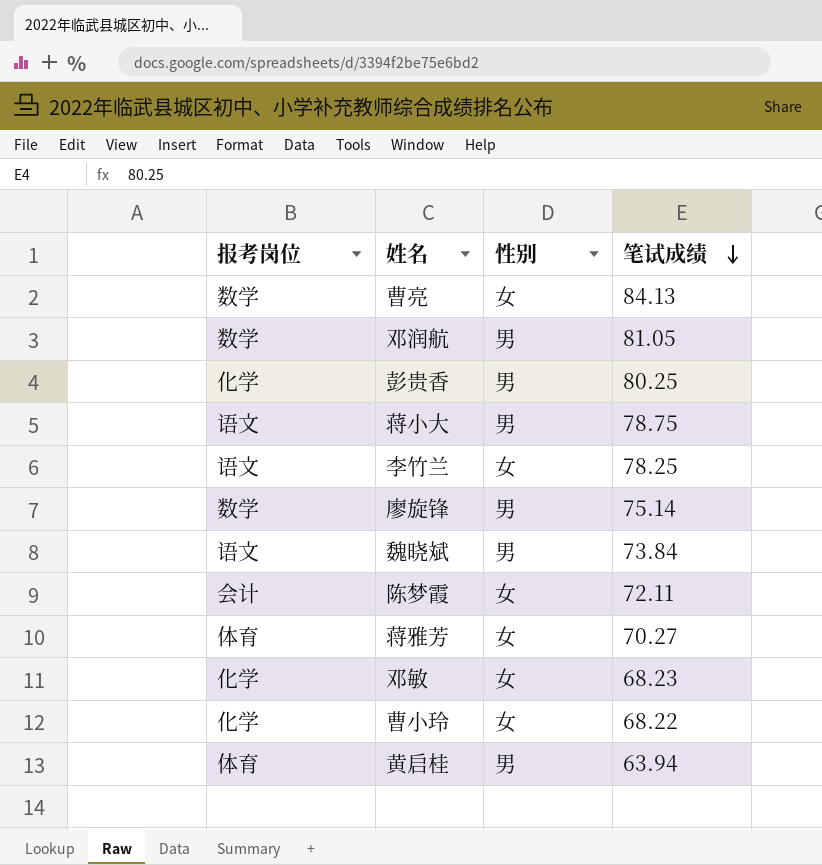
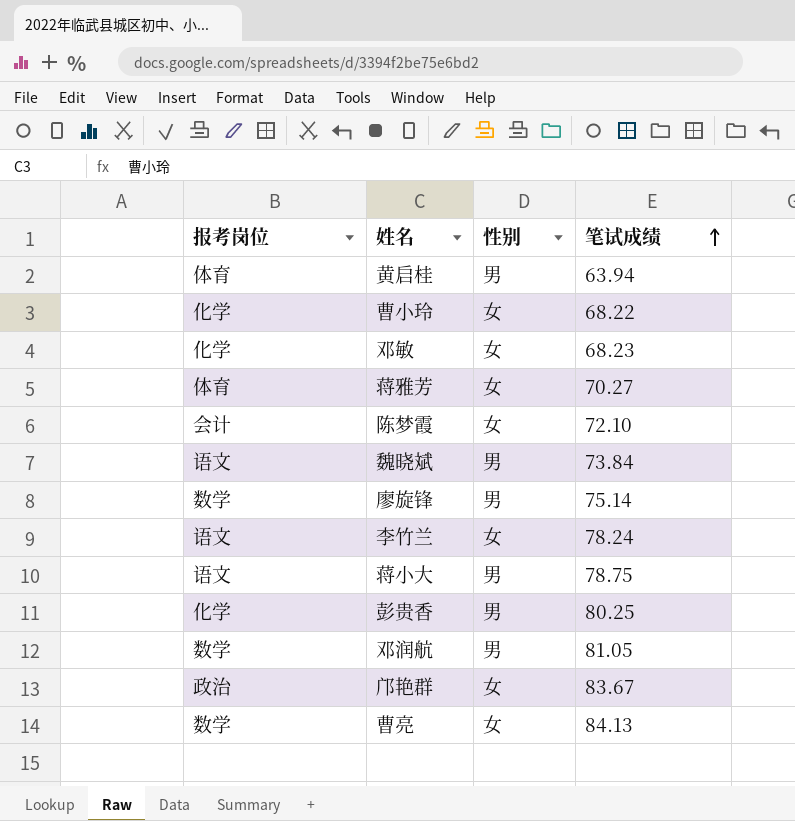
row order: 笔试成绩 descending -> 笔试成绩 ascending
陈梦霞 | 笔试成绩: 72.11 -> 72.10
李竹兰 | 笔试成绩: 78.25 -> 78.24
row 邝艳群: none -> 政治 | 女 | 83.67

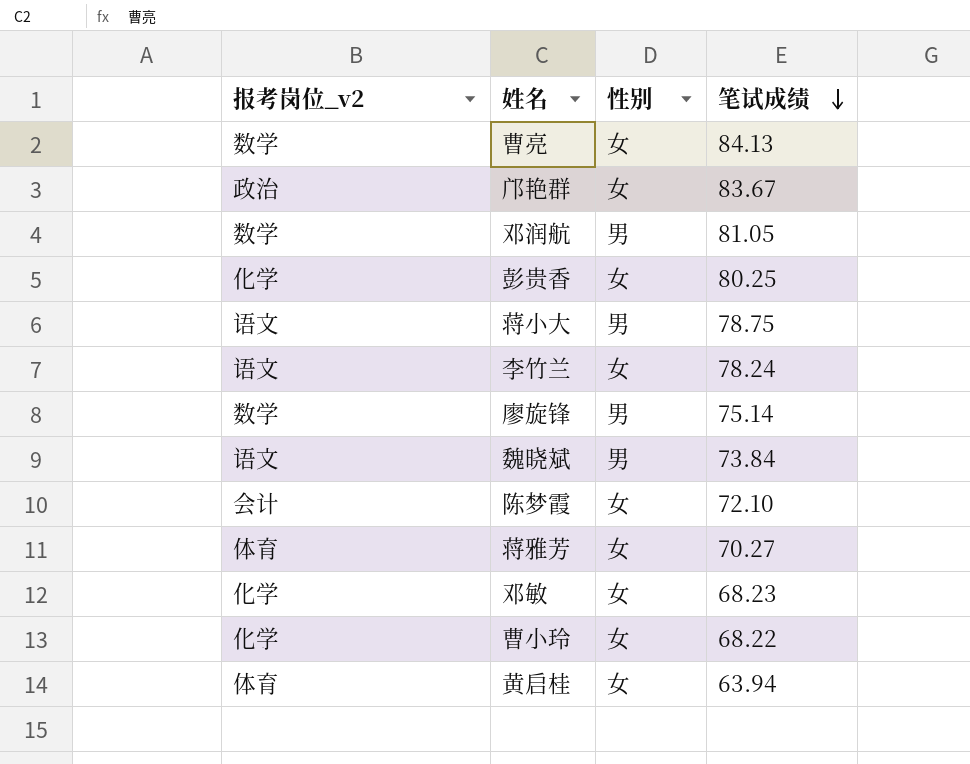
row order: 笔试成绩 ascending -> 笔试成绩 descending
column name: 报考岗位 -> 报考岗位_v2
彭贵香 | 性别: 男 -> 女
黄启桂 | 性别: 男 -> 女

